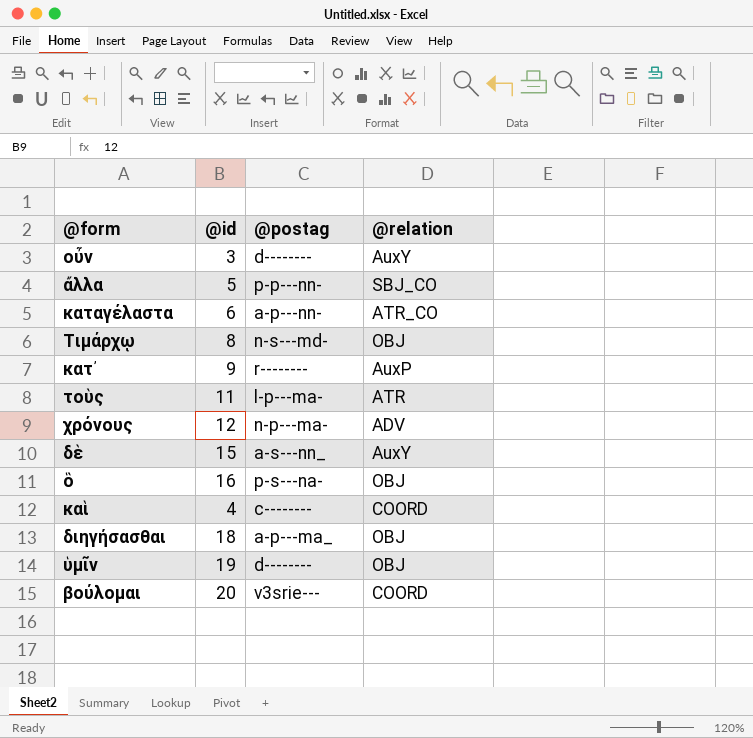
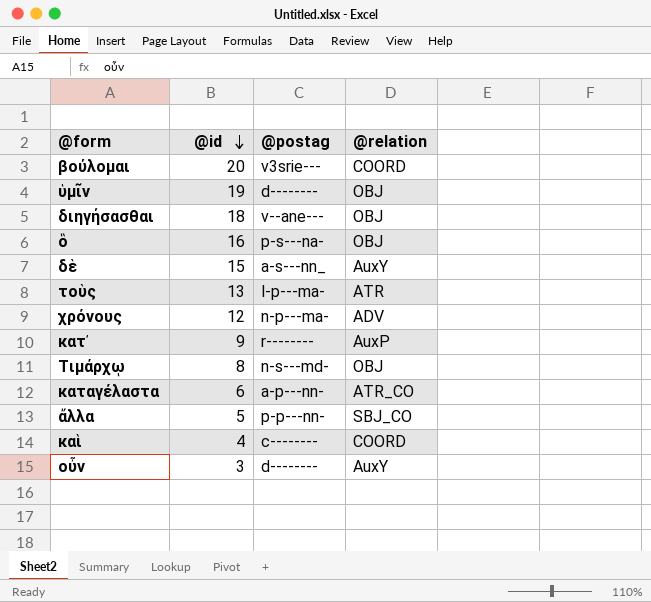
row order: none -> @id descending
διηγήσασθαι | @postag: a-p---ma_ -> v--ane---
τοὺς | @id: 11 -> 13

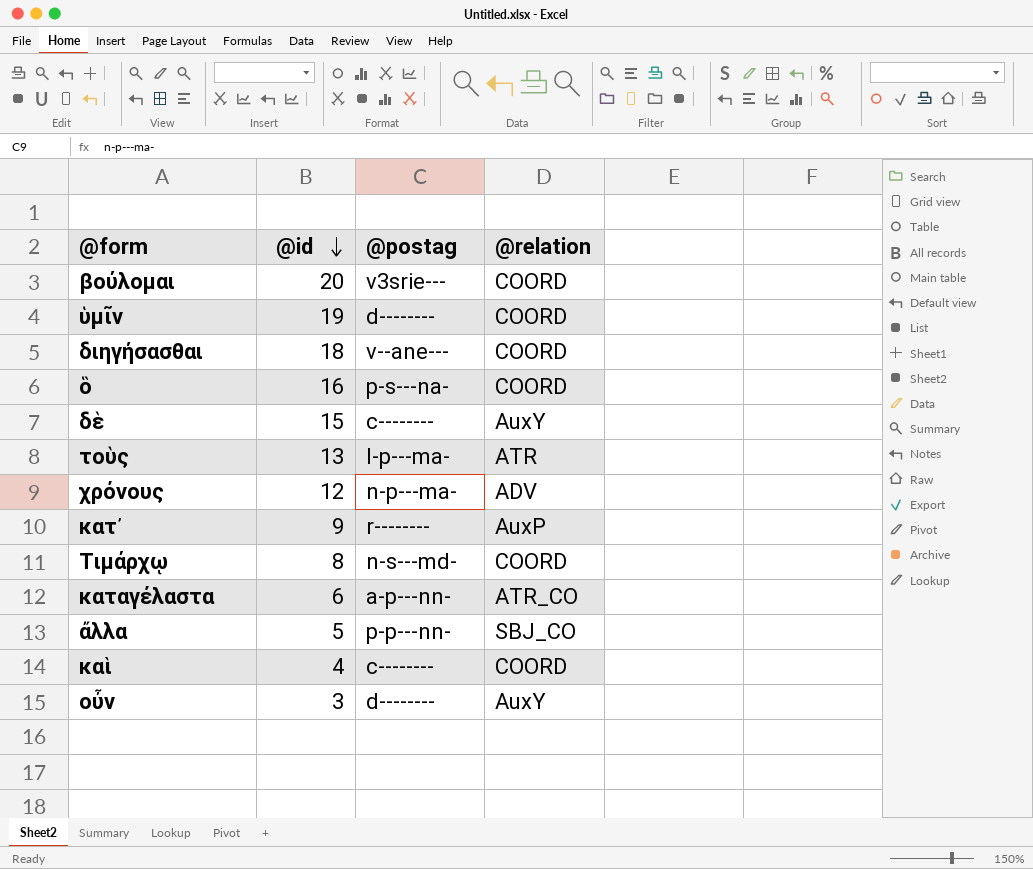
ὑμῖν | @relation: OBJ -> COORD
διηγήσασθαι | @relation: OBJ -> COORD
ὃ | @relation: OBJ -> COORD
δὲ | @postag: a-s---nn_ -> c--------
Τιμάρχῳ | @relation: OBJ -> COORD

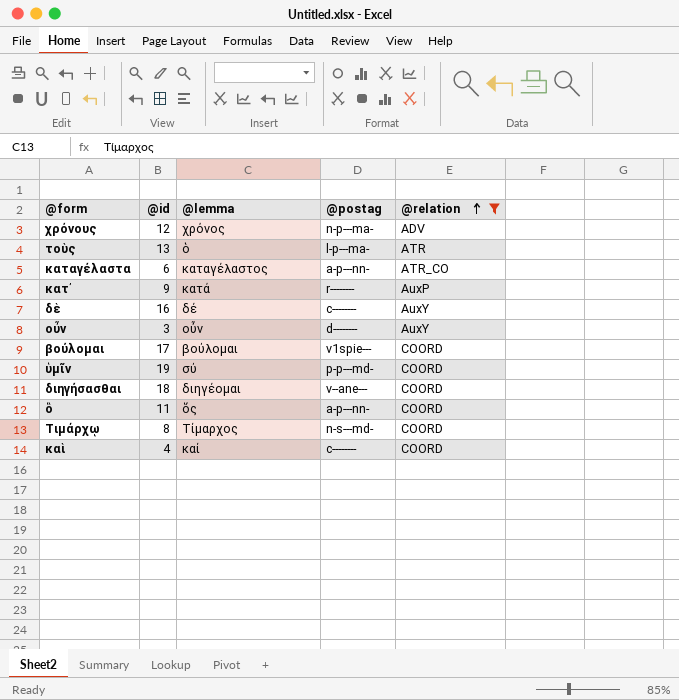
filter: none -> @relation != SBJ_CO
row order: @id descending -> @relation ascending
column @lemma | position: none -> 3
δὲ | @id: 15 -> 16
βούλομαι | @id: 20 -> 17
βούλομαι | @postag: v3srie--- -> v1spie---
ὑμῖν | @postag: d-------- -> p-p---md-
ὃ | @id: 16 -> 11
ὃ | @postag: p-s---na- -> a-p---nn-

